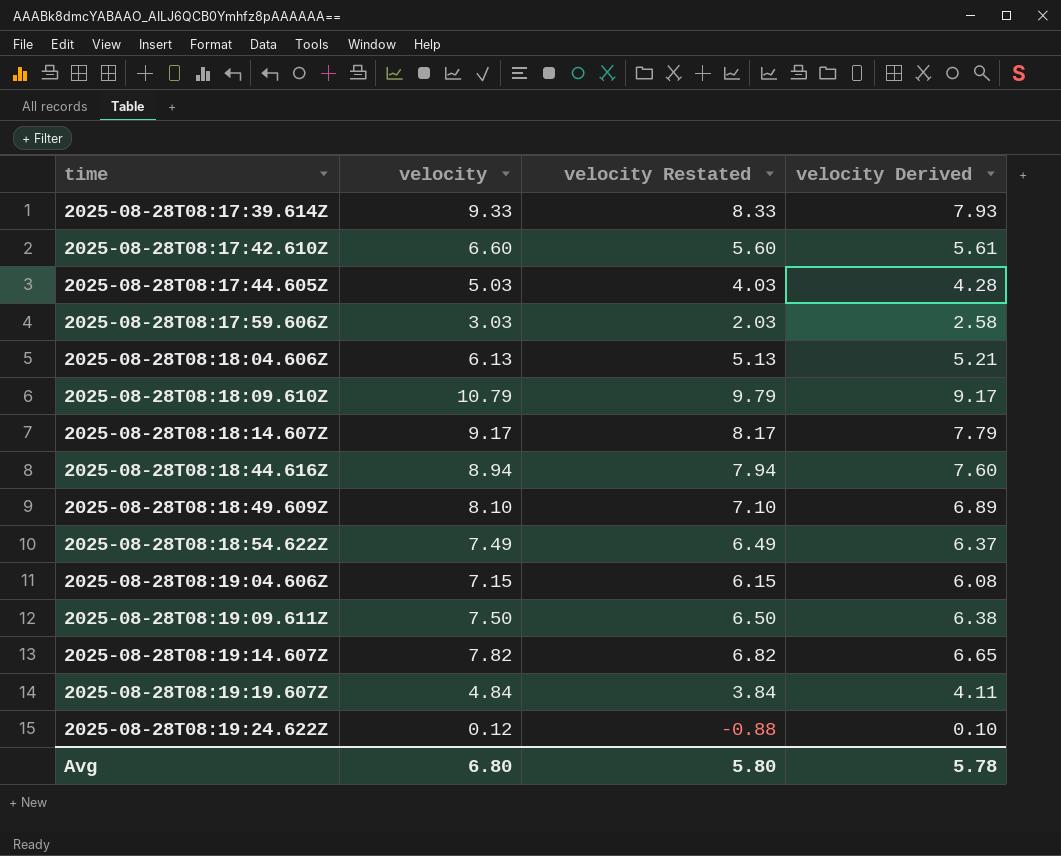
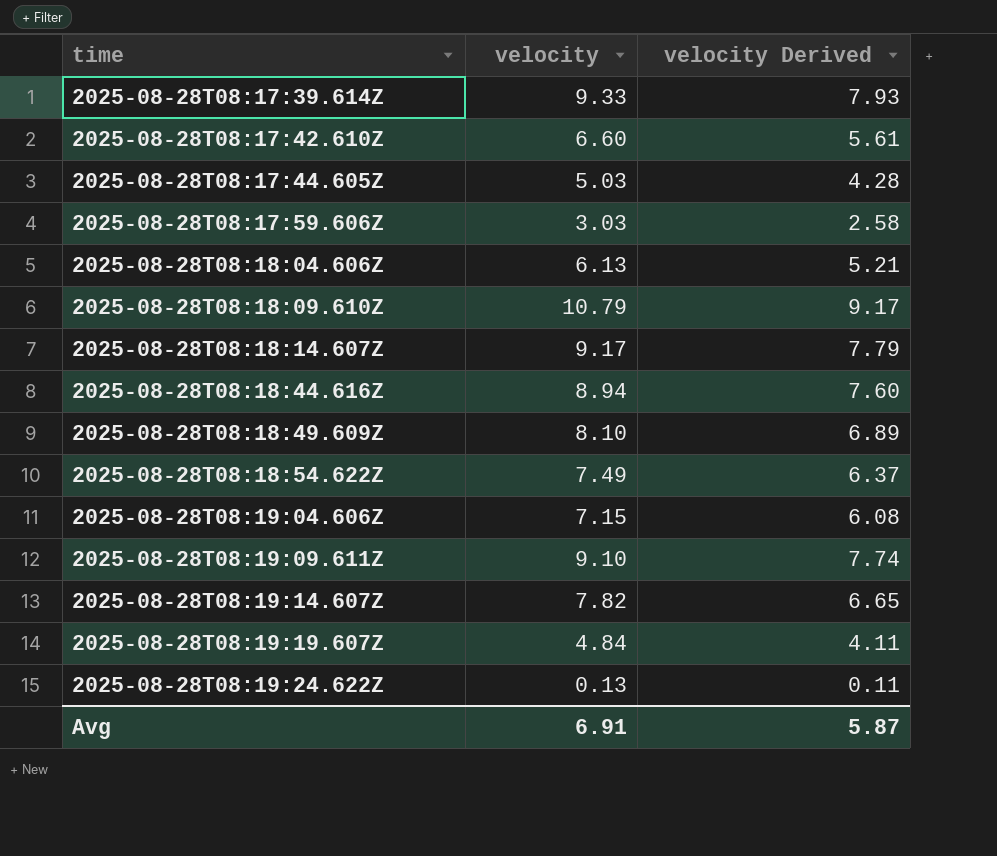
column velocity Restated | formula: [velocity] - 1 -> none
2025-08-28T08:19:09.611Z | velocity: 7.50 -> 9.10
2025-08-28T08:19:09.611Z | velocity Derived: 6.38 -> 7.74
2025-08-28T08:19:24.622Z | velocity: 0.12 -> 0.13
2025-08-28T08:19:24.622Z | velocity Derived: 0.10 -> 0.11
Avg | velocity: 6.80 -> 6.91
Avg | velocity Derived: 5.78 -> 5.87

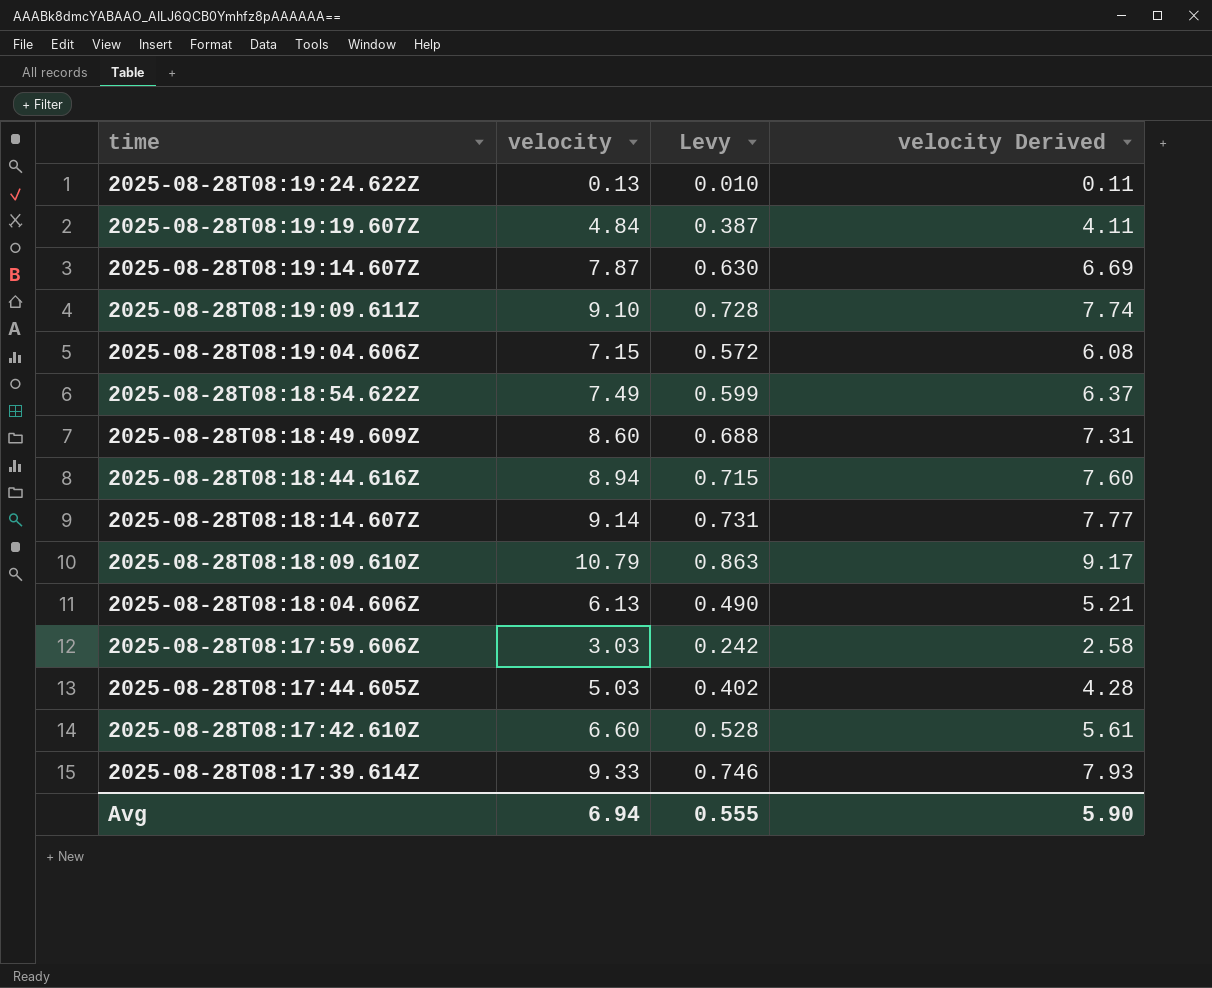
row order: time ascending -> time descending
column Levy | formula: none -> [velocity] * 0.08
2025-08-28T08:19:14.607Z | velocity: 7.82 -> 7.87
2025-08-28T08:19:14.607Z | velocity Derived: 6.65 -> 6.69
2025-08-28T08:18:49.609Z | velocity: 8.10 -> 8.60
2025-08-28T08:18:49.609Z | velocity Derived: 6.89 -> 7.31
2025-08-28T08:18:14.607Z | velocity: 9.17 -> 9.14
2025-08-28T08:18:14.607Z | velocity Derived: 7.79 -> 7.77
Avg | velocity: 6.91 -> 6.94
Avg | velocity Derived: 5.87 -> 5.90

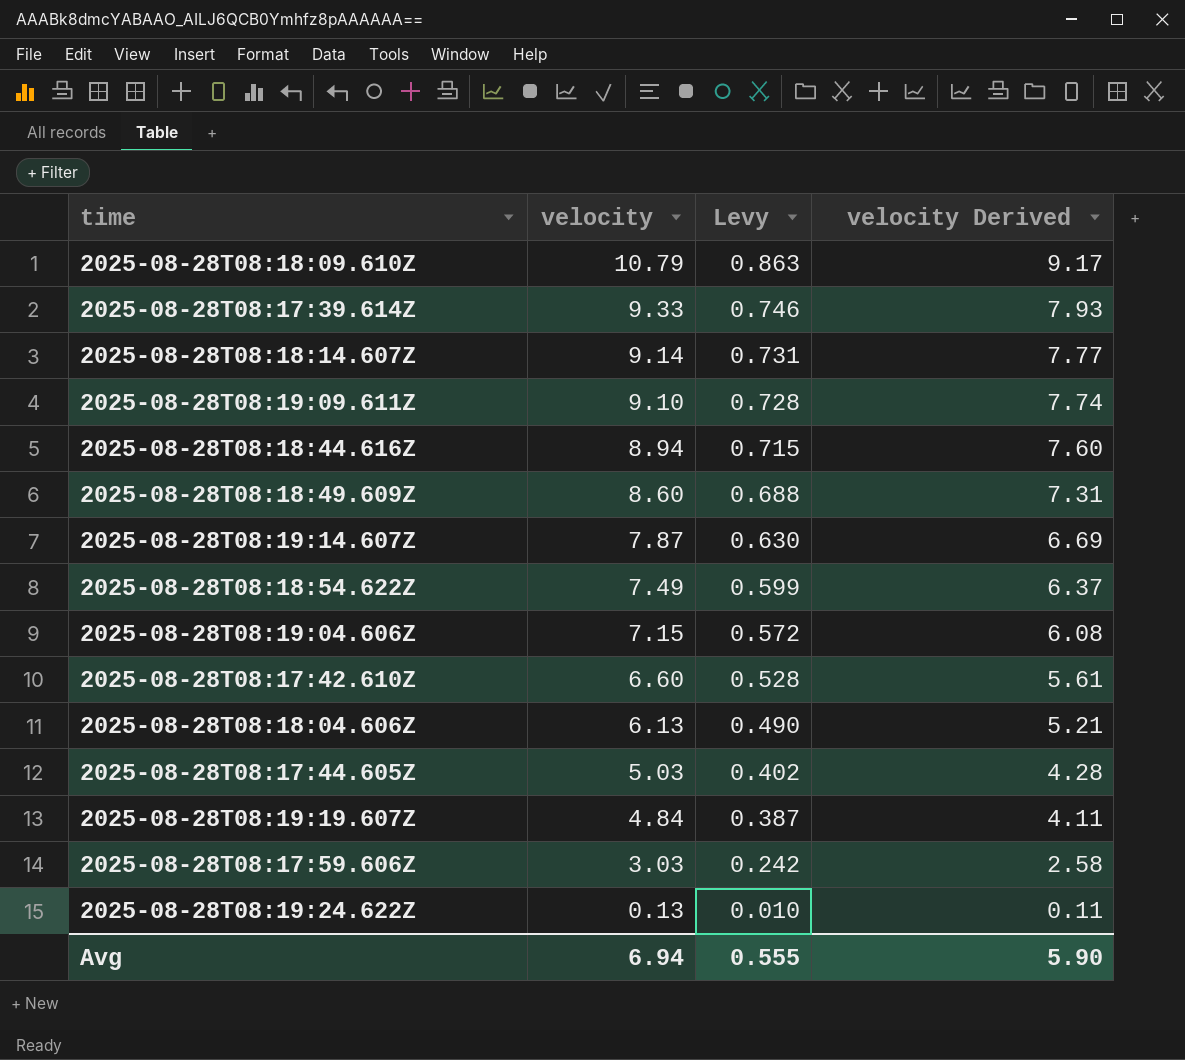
row order: time descending -> velocity descending

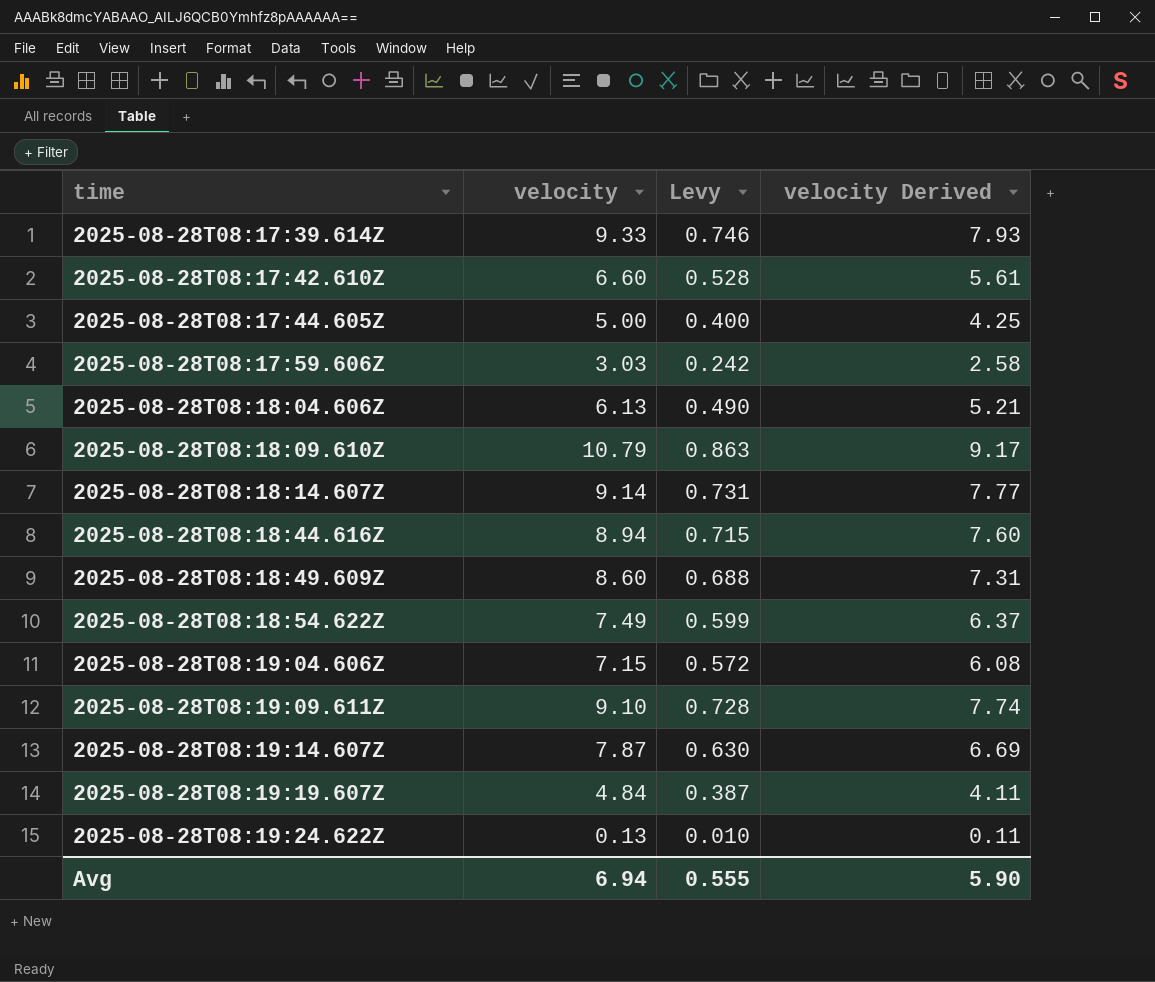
row order: velocity descending -> time ascending
2025-08-28T08:17:44.605Z | velocity: 5.03 -> 5.00
2025-08-28T08:17:44.605Z | Levy: 0.402 -> 0.400
2025-08-28T08:17:44.605Z | velocity Derived: 4.28 -> 4.25

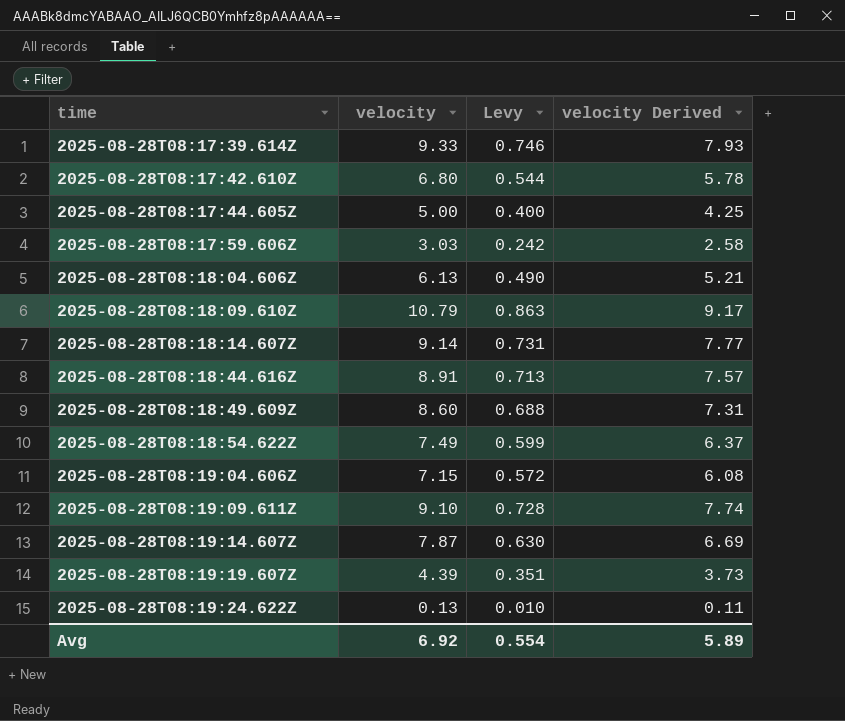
2025-08-28T08:17:42.610Z | velocity: 6.60 -> 6.80
2025-08-28T08:17:42.610Z | Levy: 0.528 -> 0.544
2025-08-28T08:17:42.610Z | velocity Derived: 5.61 -> 5.78
2025-08-28T08:18:44.616Z | velocity: 8.94 -> 8.91
2025-08-28T08:18:44.616Z | Levy: 0.715 -> 0.713
2025-08-28T08:18:44.616Z | velocity Derived: 7.60 -> 7.57
2025-08-28T08:19:19.607Z | velocity: 4.84 -> 4.39
2025-08-28T08:19:19.607Z | Levy: 0.387 -> 0.351
2025-08-28T08:19:19.607Z | velocity Derived: 4.11 -> 3.73
Avg | velocity: 6.94 -> 6.92
Avg | Levy: 0.555 -> 0.554
Avg | velocity Derived: 5.90 -> 5.89

